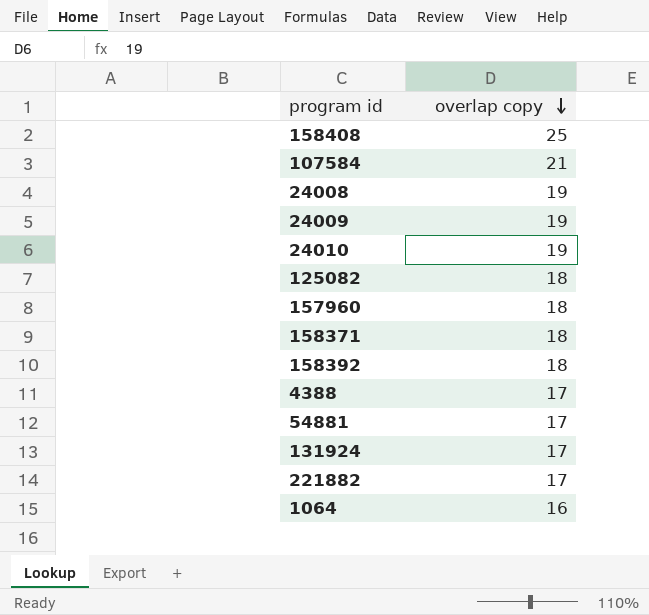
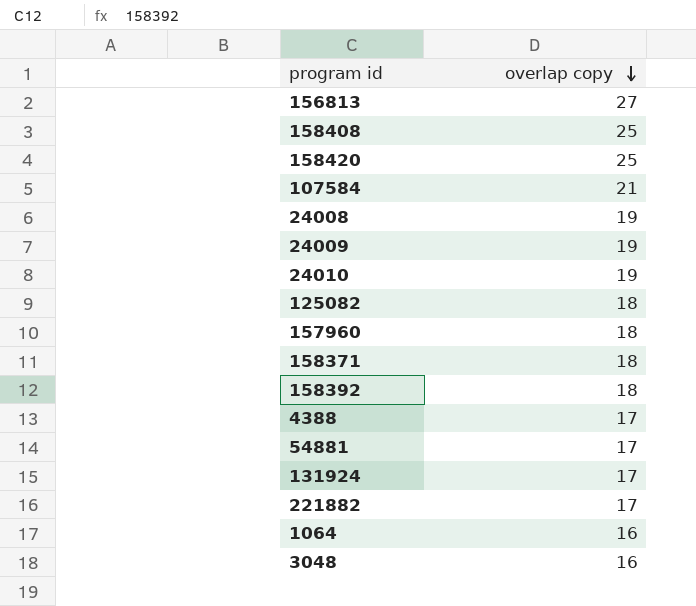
row 156813: none -> 27
row 158420: none -> 25
row 3048: none -> 16

